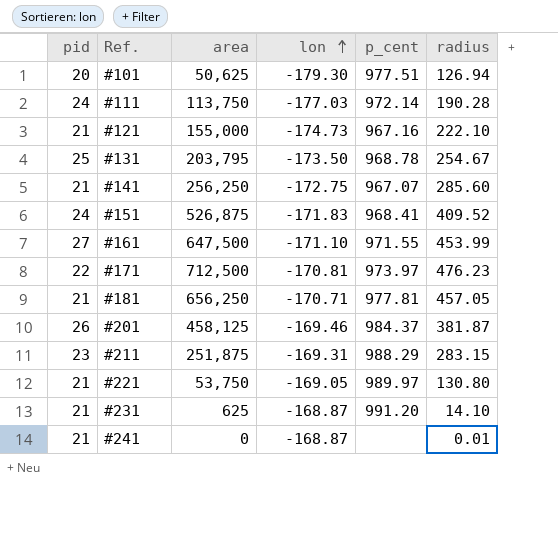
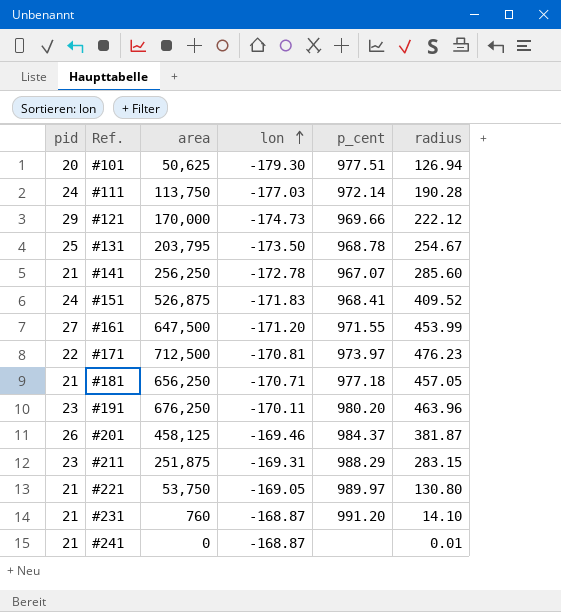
#121 | pid: 21 -> 29
#121 | area: 155,000 -> 170,000
#121 | p_cent: 967.16 -> 969.66
#121 | radius: 222.10 -> 222.12
#141 | lon: -172.75 -> -172.78
#161 | lon: -171.10 -> -171.20
#181 | p_cent: 977.81 -> 977.18
row #191: none -> 23 | 676,250 | -170.11 | 980.20 | 463.96
#231 | area: 625 -> 760

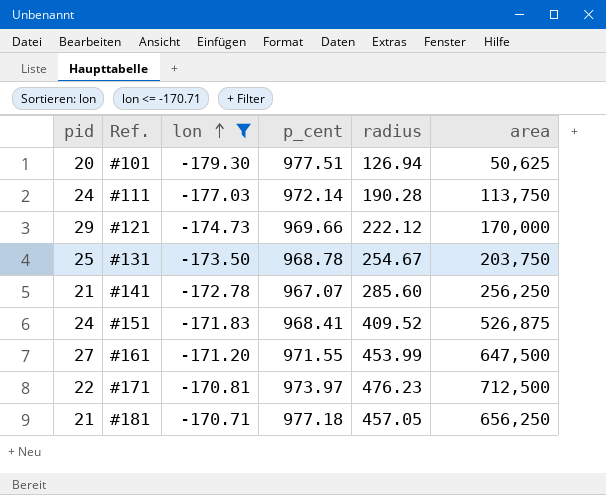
filter: none -> lon <= -170.71
column area | position: 3 -> 6
#131 | area: 203,795 -> 203,750

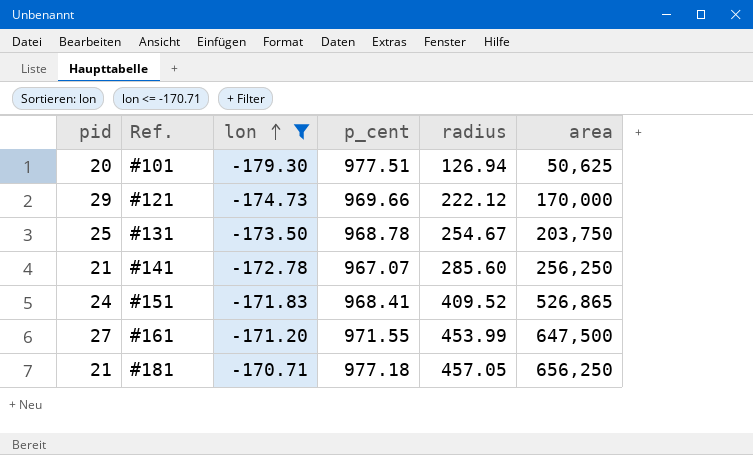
row #111: 24 | -177.03 | 972.14 | 190.28 | 113,750 -> none
row #171: 22 | -170.81 | 973.97 | 476.23 | 712,500 -> none
#151 | area: 526,875 -> 526,865

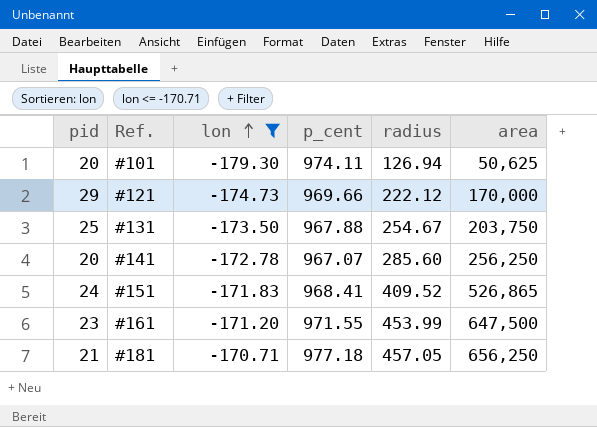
#101 | p_cent: 977.51 -> 974.11
#131 | p_cent: 968.78 -> 967.88
#141 | pid: 21 -> 20
#161 | pid: 27 -> 23

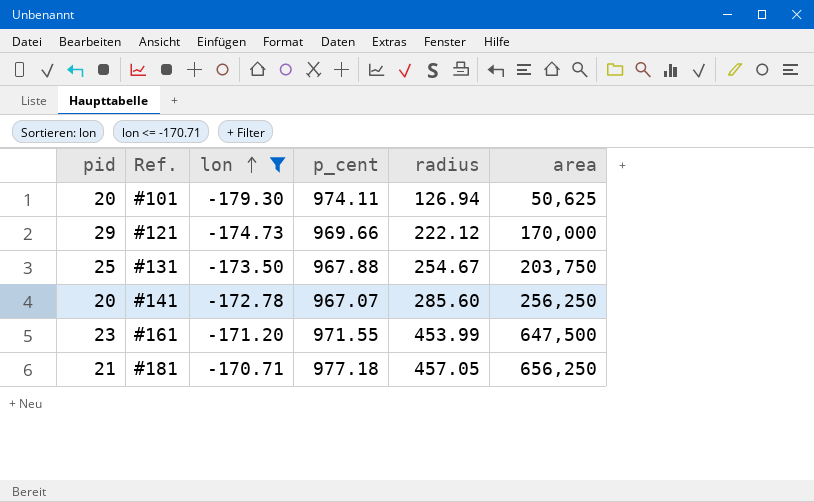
row #151: 24 | -171.83 | 968.41 | 409.52 | 526,865 -> none

